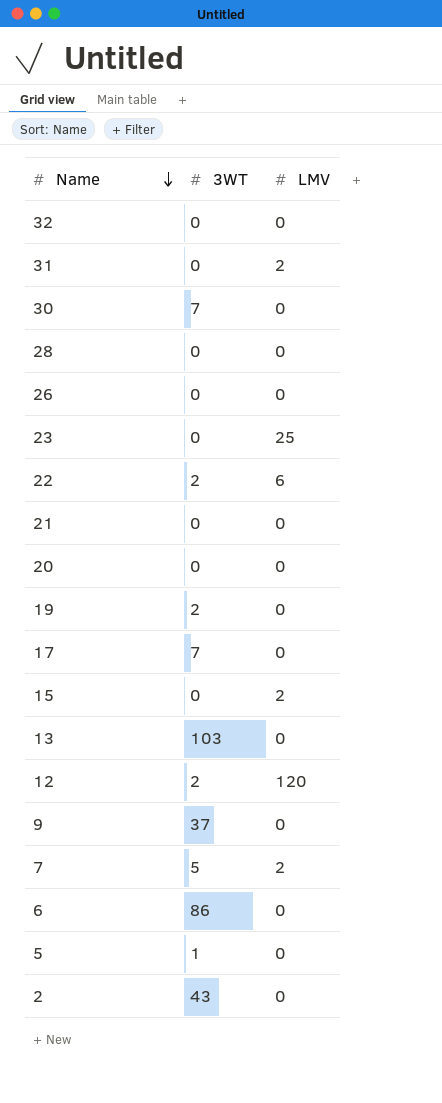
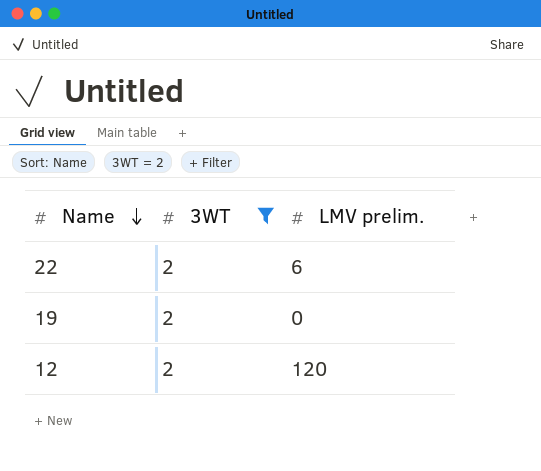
filter: none -> 3WT = 2
column name: LMV -> LMV prelim.

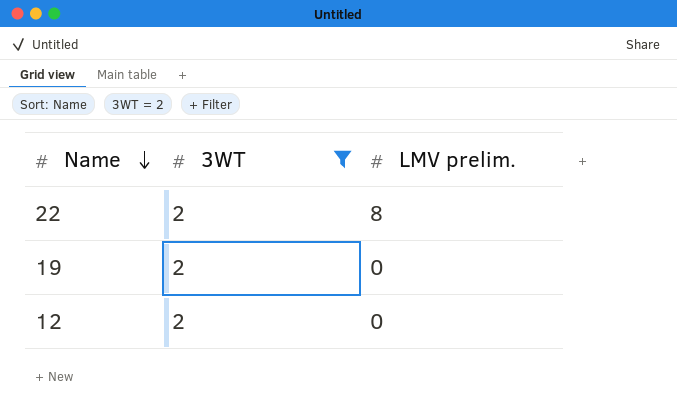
22 | LMV prelim.: 6 -> 8
12 | LMV prelim.: 120 -> 0

